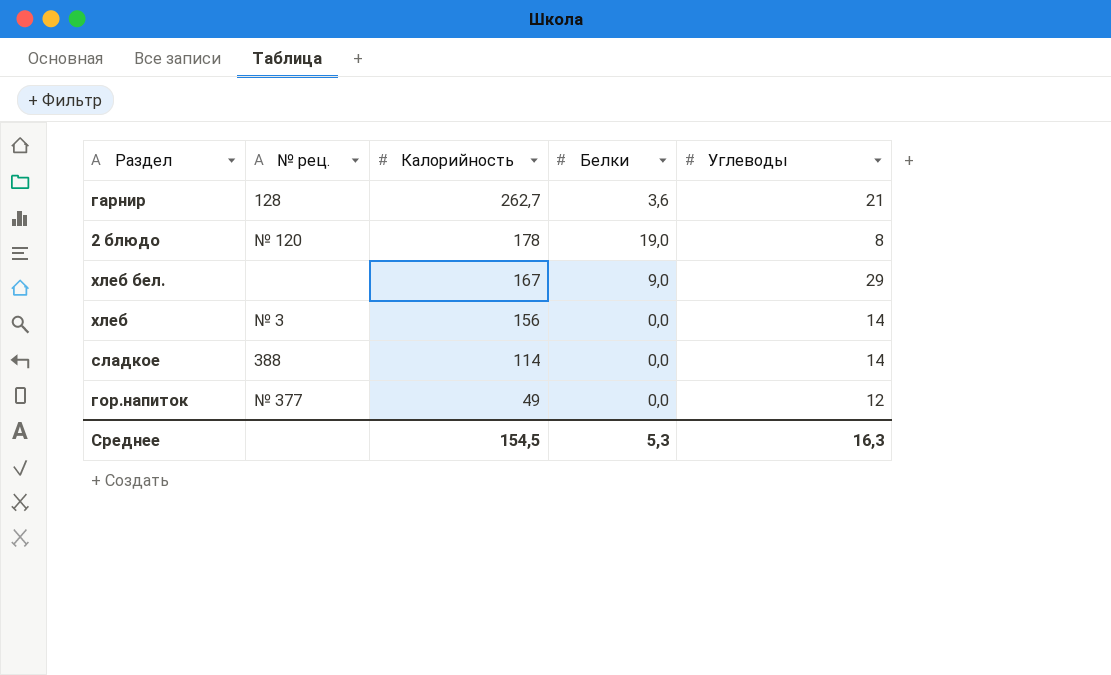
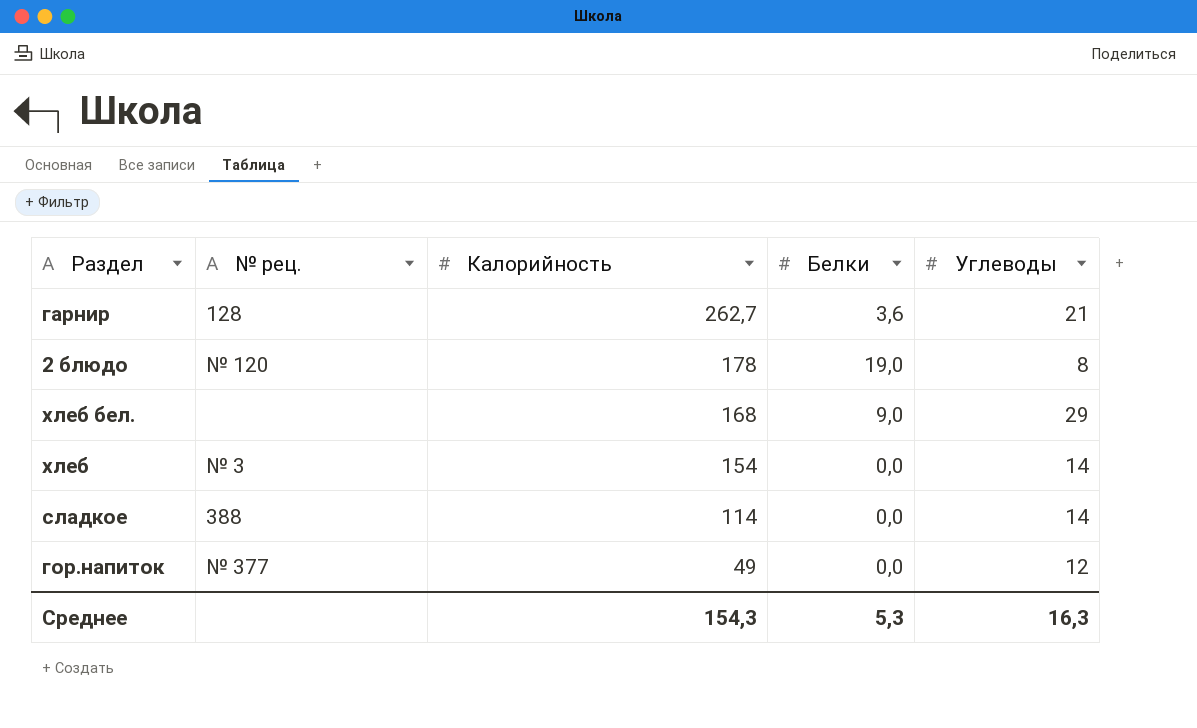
хлеб бел. | Калорийность: 167 -> 168
хлеб | Калорийность: 156 -> 154
Среднее | Калорийность: 154,5 -> 154,3

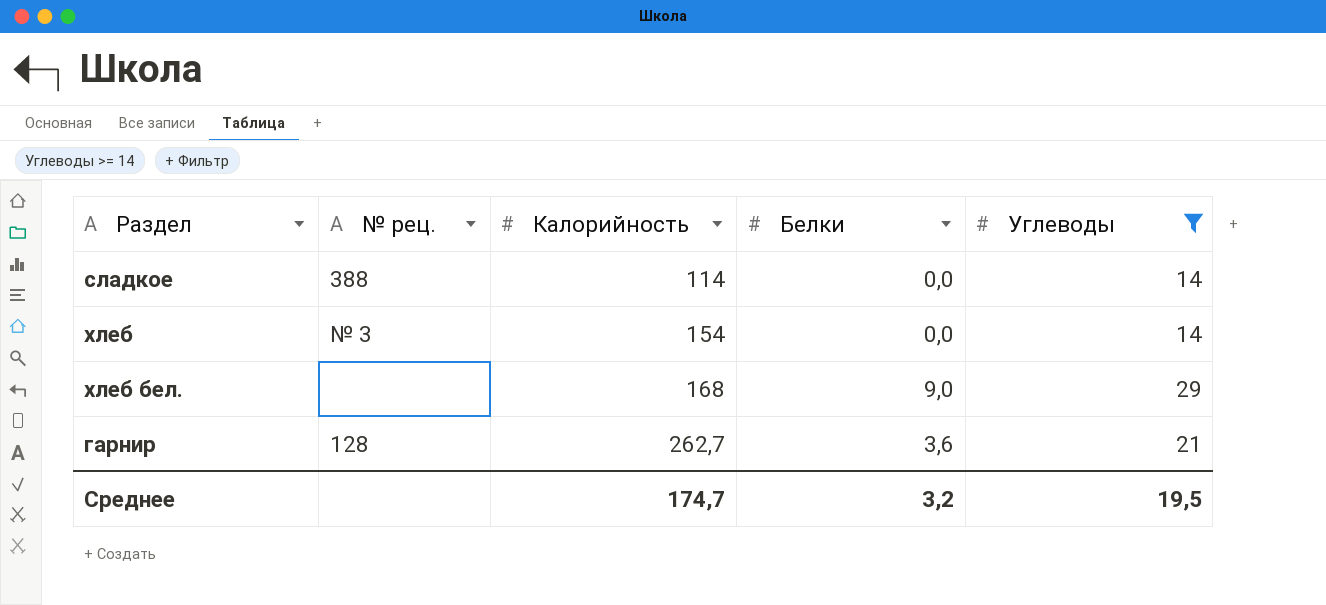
filter: none -> Углеводы >= 14
row order: Калорийность descending -> Калорийность ascending
Среднее | Калорийность: 154,3 -> 174,7
Среднее | Белки: 5,3 -> 3,2
Среднее | Углеводы: 16,3 -> 19,5

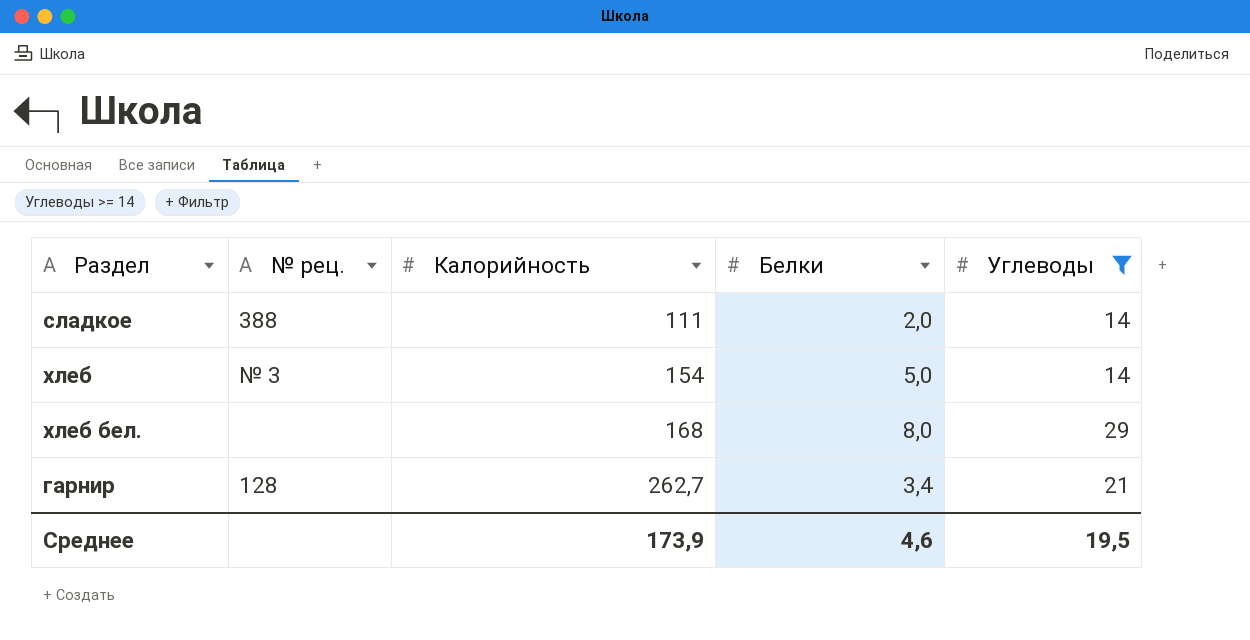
сладкое | Калорийность: 114 -> 111
сладкое | Белки: 0,0 -> 2,0
хлеб | Белки: 0,0 -> 5,0
хлеб бел. | Белки: 9,0 -> 8,0
гарнир | Белки: 3,6 -> 3,4
Среднее | Калорийность: 174,7 -> 173,9
Среднее | Белки: 3,2 -> 4,6

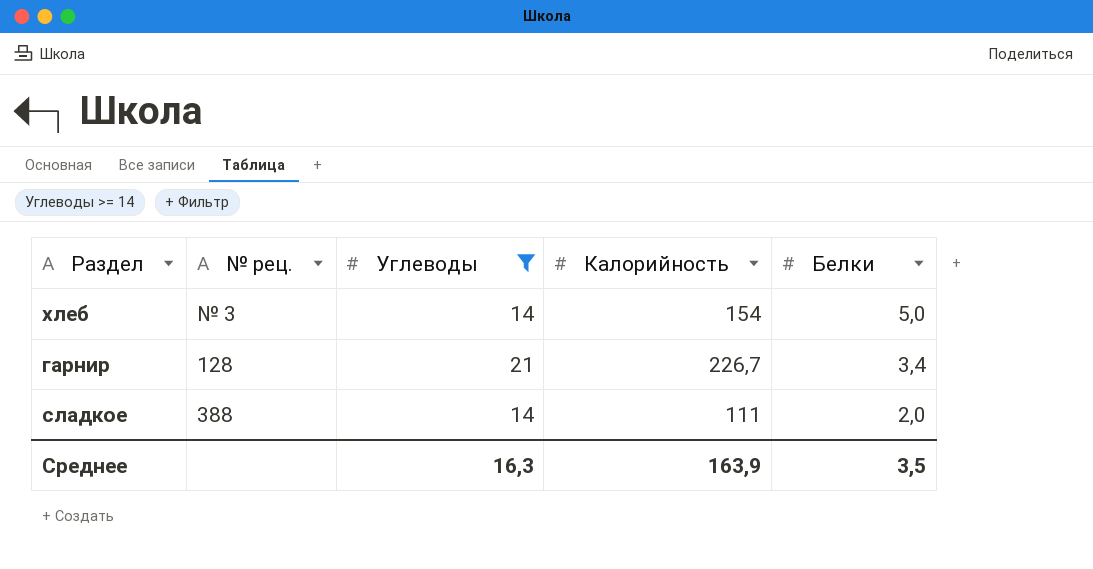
row order: Калорийность ascending -> Белки descending
column Углеводы | position: 5 -> 3
row хлеб бел.: none | 168 | 8,0 | 29 -> none
гарнир | Калорийность: 262,7 -> 226,7
Среднее | Углеводы: 19,5 -> 16,3
Среднее | Калорийность: 173,9 -> 163,9
Среднее | Белки: 4,6 -> 3,5

